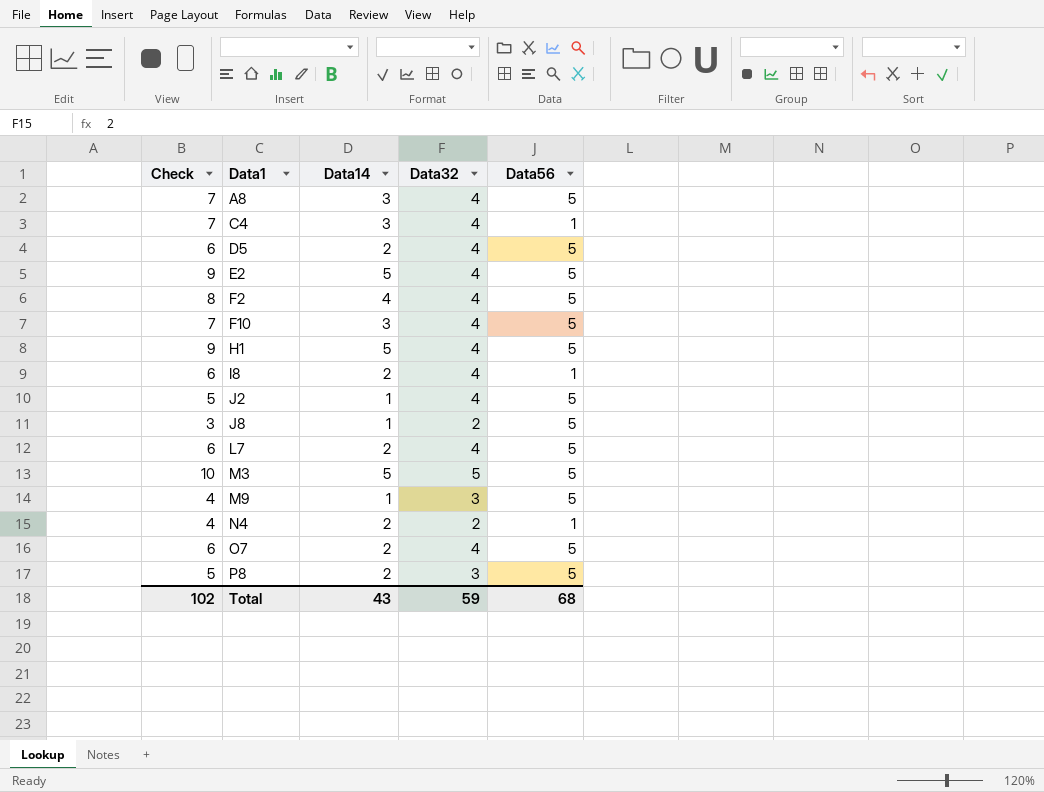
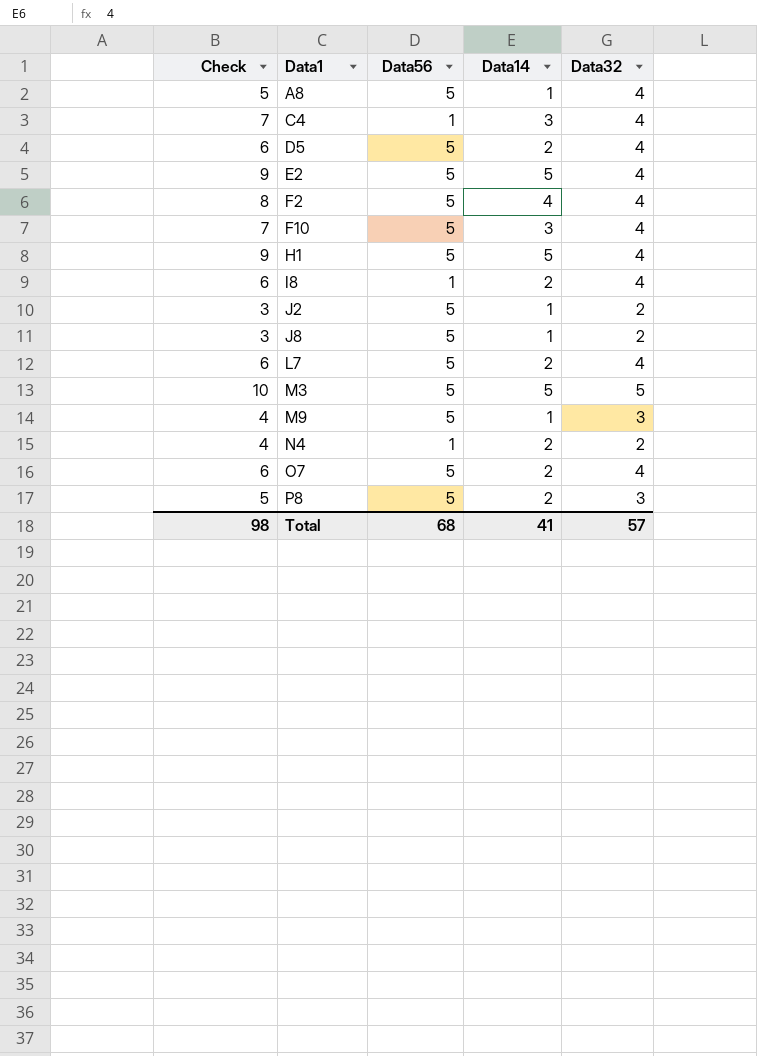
column Data56 | position: 5 -> 3
A8 | Check: 7 -> 5
A8 | Data14: 3 -> 1
J2 | Check: 5 -> 3
J2 | Data32: 4 -> 2
Total | Check: 102 -> 98
Total | Data14: 43 -> 41
Total | Data32: 59 -> 57

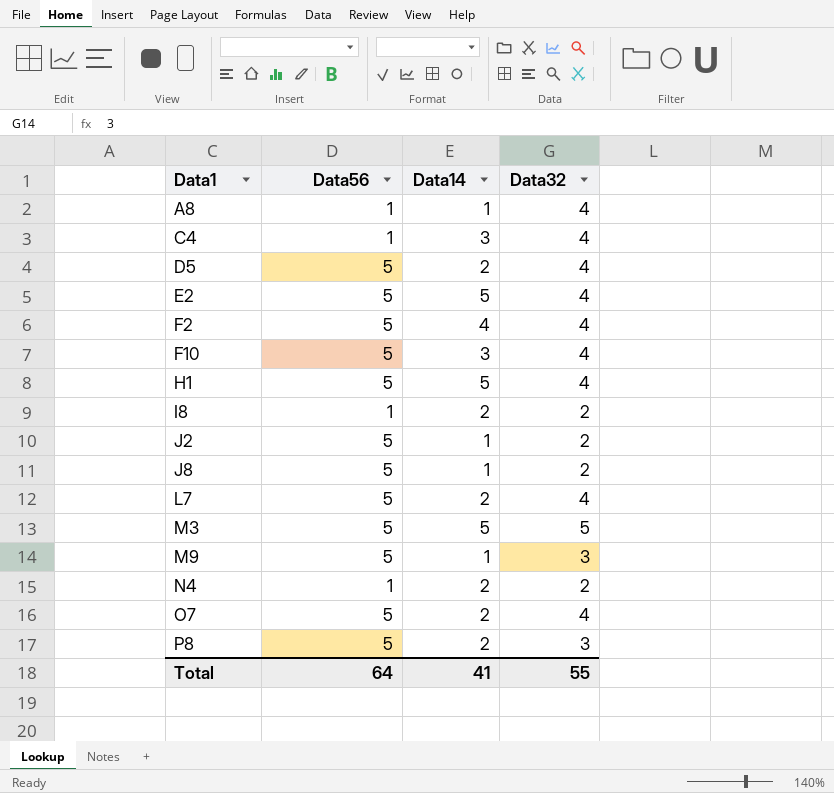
column Check | formula: [Data14] + [Data32] -> none
A8 | Data56: 5 -> 1
I8 | Data32: 4 -> 2
Total | Data56: 68 -> 64
Total | Data32: 57 -> 55

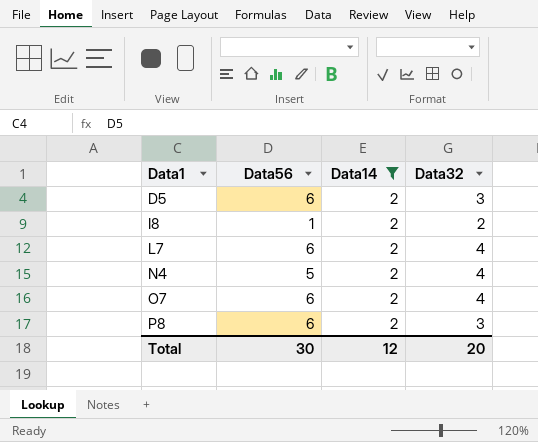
filter: none -> Data14 = 2
D5 | Data56: 5 -> 6
D5 | Data32: 4 -> 3
L7 | Data56: 5 -> 6
N4 | Data56: 1 -> 5
N4 | Data32: 2 -> 4
O7 | Data56: 5 -> 6
P8 | Data56: 5 -> 6
Total | Data56: 64 -> 30
Total | Data14: 41 -> 12
Total | Data32: 55 -> 20

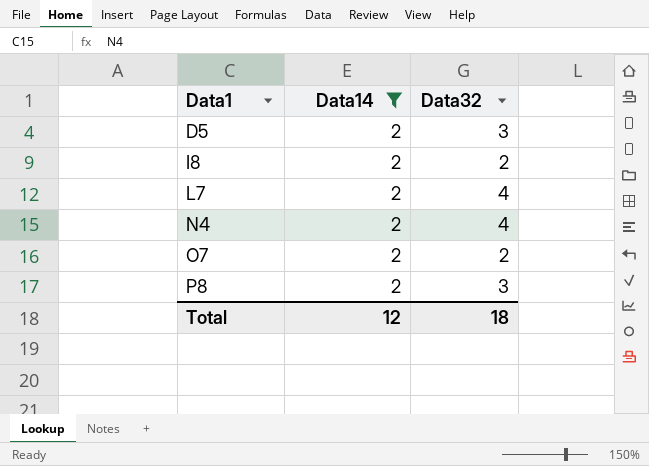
column Data56 | position: 2 -> none
O7 | Data32: 4 -> 2
Total | Data32: 20 -> 18

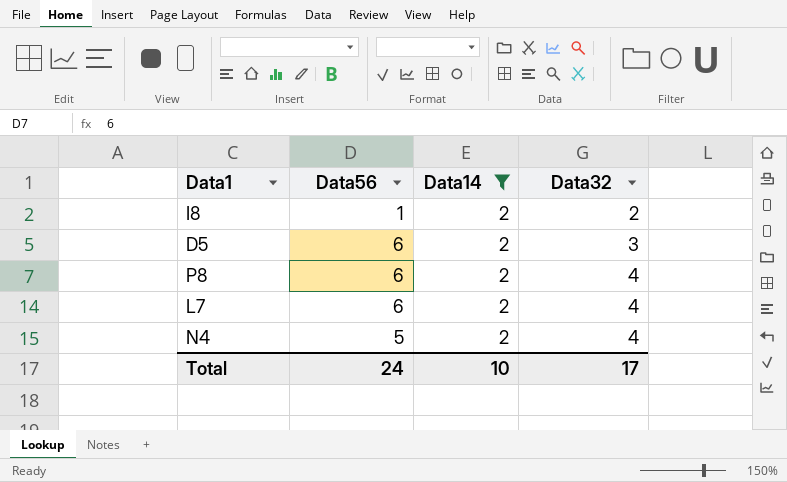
row order: Data1 ascending -> Data32 ascending
column Data56 | position: none -> 2
row O7: 2 | 2 -> none
P8 | Data32: 3 -> 4
Total | Data14: 12 -> 10
Total | Data32: 18 -> 17

